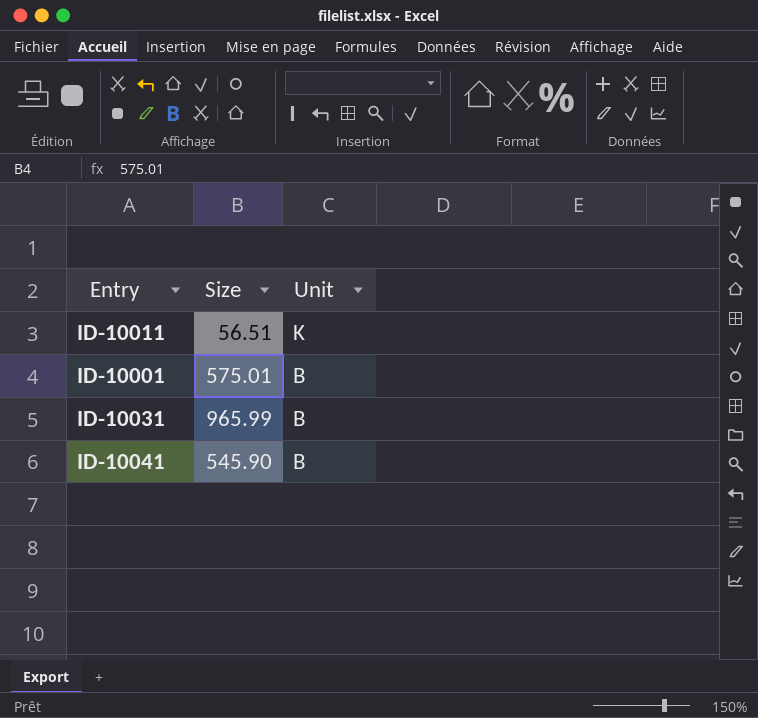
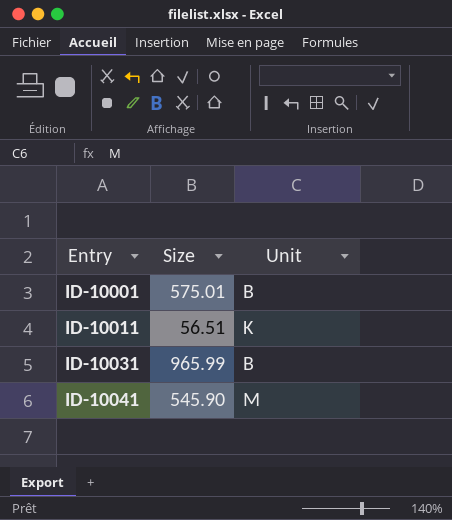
row order: Unit descending -> Entry ascending
ID-10041 | Unit: B -> M

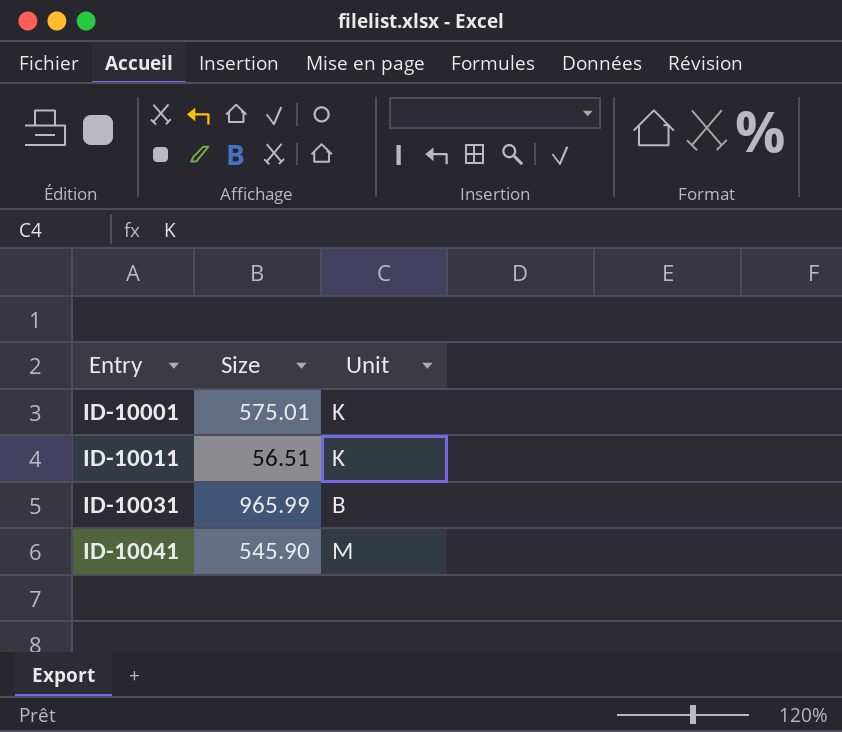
ID-10001 | Unit: B -> K

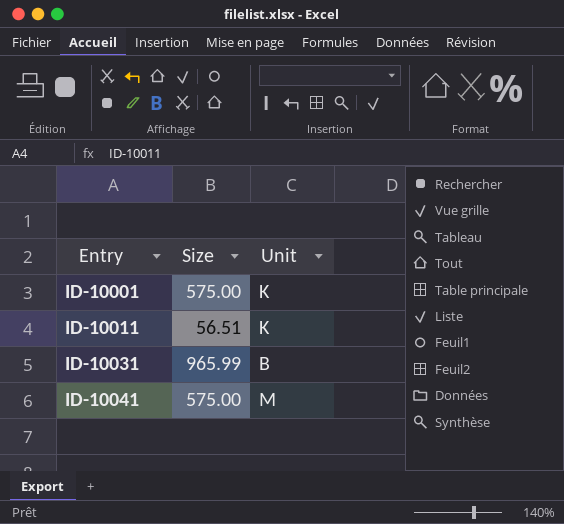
ID-10001 | Size: 575.01 -> 575.00
ID-10041 | Size: 545.90 -> 575.00

